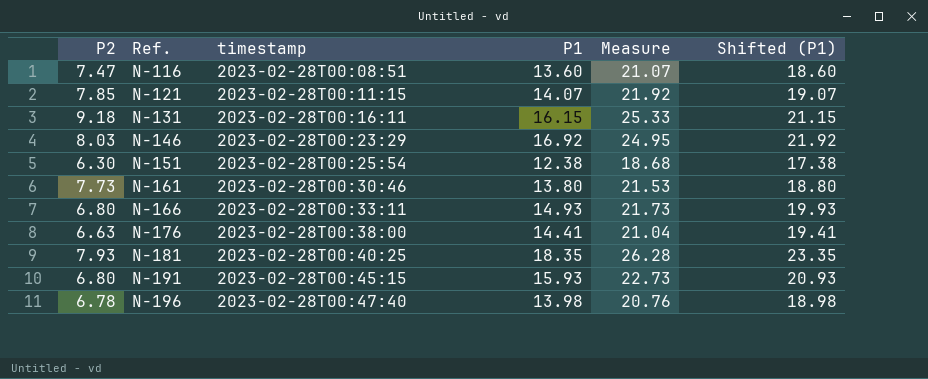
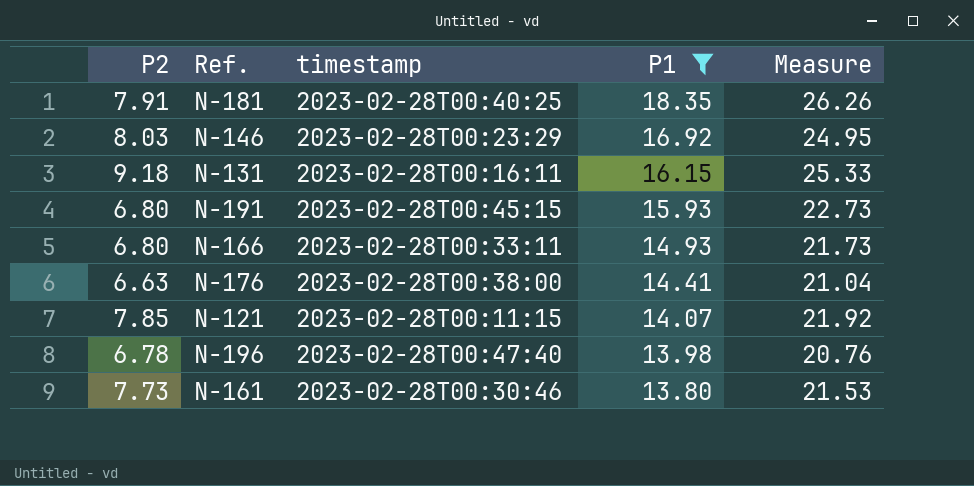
filter: none -> P1 >= 13.80
row order: Ref. ascending -> P1 descending
column Shifted (P1) | formula: [P1] + 5 -> none
N-181 | P2: 7.93 -> 7.91
N-181 | Measure: 26.28 -> 26.26

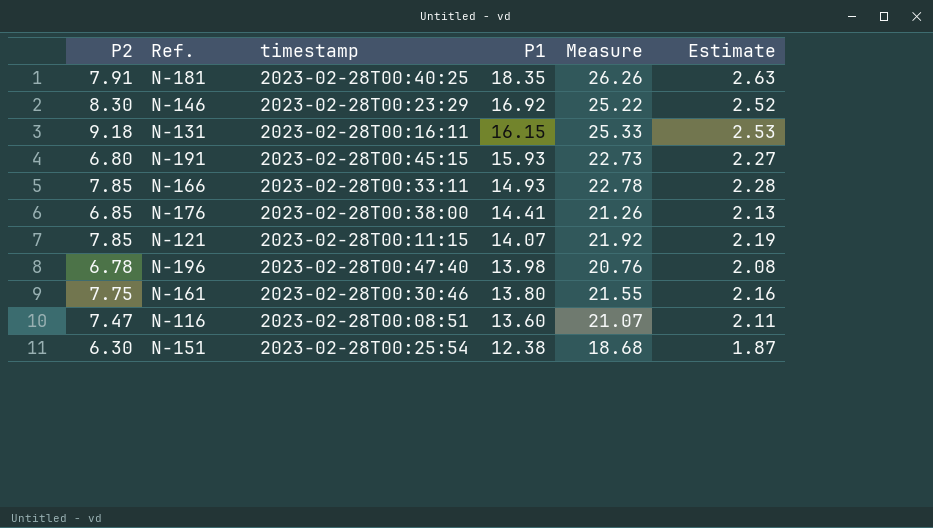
filter: P1 >= 13.80 -> none
column Estimate | formula: none -> [Measure] * 0.1
N-146 | P2: 8.03 -> 8.30
N-146 | Measure: 24.95 -> 25.22
N-166 | P2: 6.80 -> 7.85
N-166 | Measure: 21.73 -> 22.78
N-176 | P2: 6.63 -> 6.85
N-176 | Measure: 21.04 -> 21.26
N-161 | P2: 7.73 -> 7.75
N-161 | Measure: 21.53 -> 21.55

